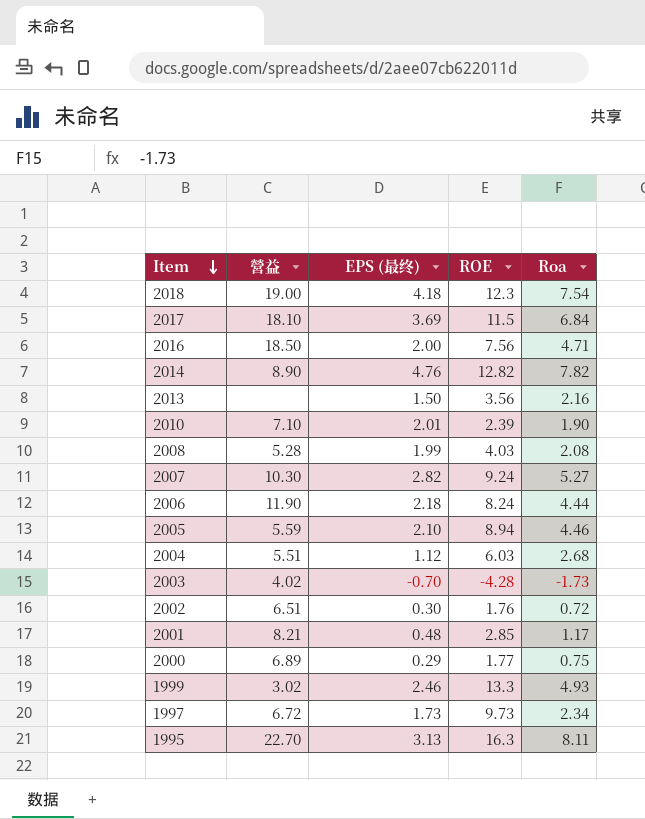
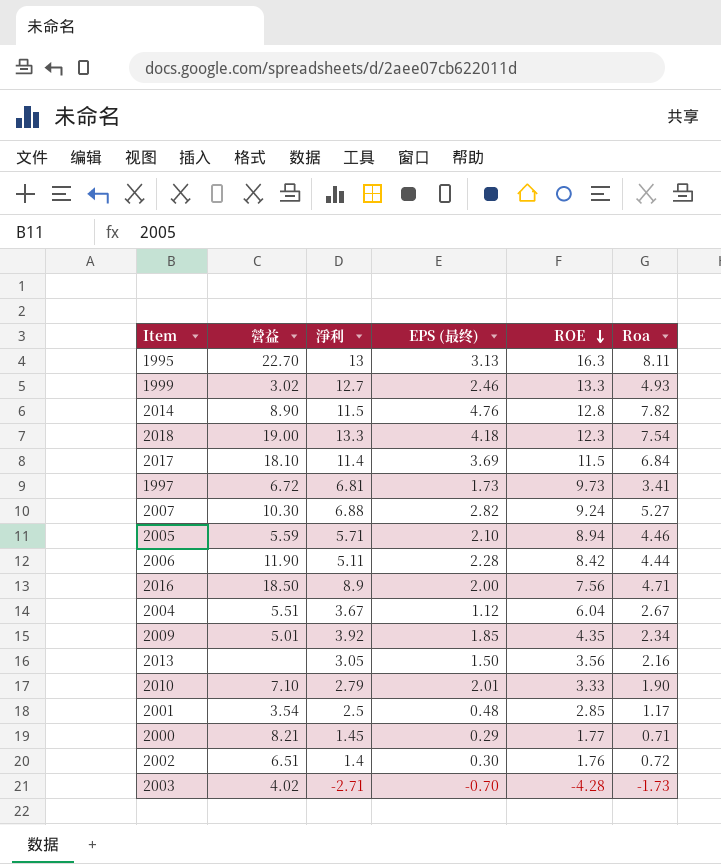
row order: Item descending -> ROE descending
column 淨利 | position: none -> 3
row 2008: 5.28 | 1.99 | 4.03 | 2.08 -> none
2014 | ROE: 12.82 -> 12.8
1997 | Roa: 2.34 -> 3.41
2006 | EPS (最终): 2.18 -> 2.28
2006 | ROE: 8.24 -> 8.42
2004 | ROE: 6.03 -> 6.04
2004 | Roa: 2.68 -> 2.67
row 2009: none -> 5.01 | 3.92 | 1.85 | 4.35 | 2.34
2010 | ROE: 2.39 -> 3.33
2001 | 營益: 8.21 -> 3.54
2000 | 營益: 6.89 -> 8.21
2000 | Roa: 0.75 -> 0.71

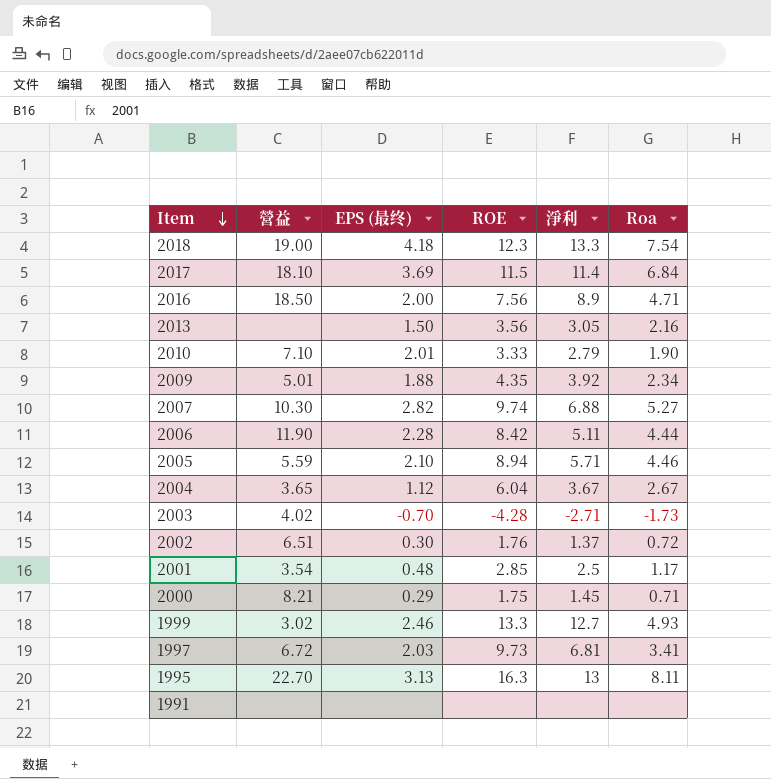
row order: ROE descending -> Item descending
column 淨利 | position: 3 -> 5
row 2014: 8.90 | 11.5 | 4.76 | 12.8 | 7.82 -> none
2009 | EPS (最终): 1.85 -> 1.88
2007 | ROE: 9.24 -> 9.74
2004 | 營益: 5.51 -> 3.65
2002 | 淨利: 1.4 -> 1.37
2000 | ROE: 1.77 -> 1.75
1997 | EPS (最终): 1.73 -> 2.03
row 1991: none -> none | none | none | none | none

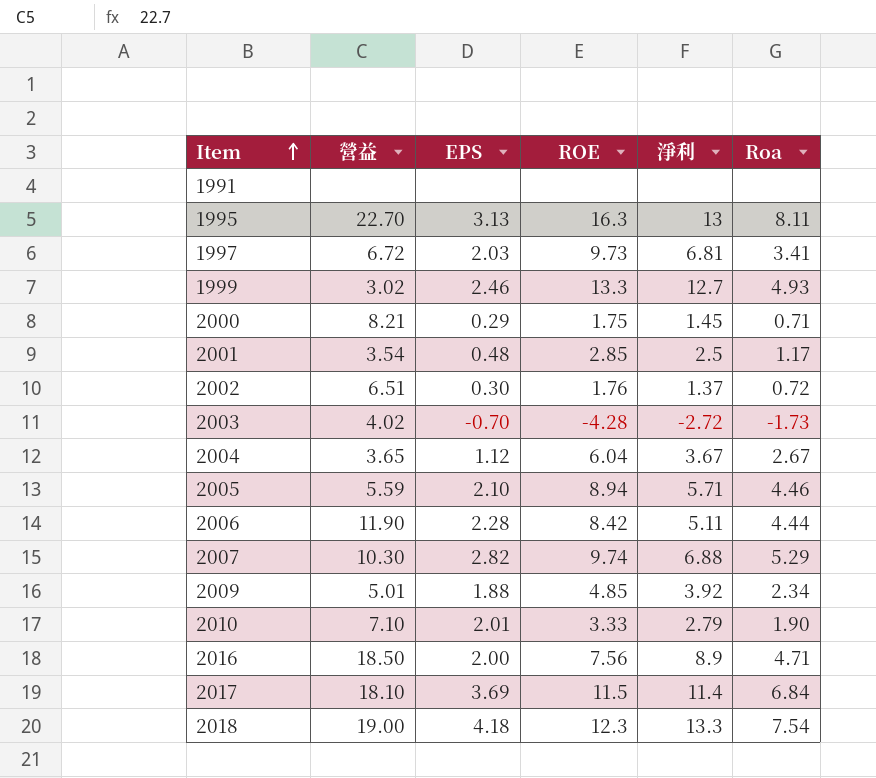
row order: Item descending -> Item ascending
column name: EPS (最终) -> EPS
row 2013: none | 1.50 | 3.56 | 3.05 | 2.16 -> none
2003 | 淨利: -2.71 -> -2.72
2007 | Roa: 5.27 -> 5.29
2009 | ROE: 4.35 -> 4.85

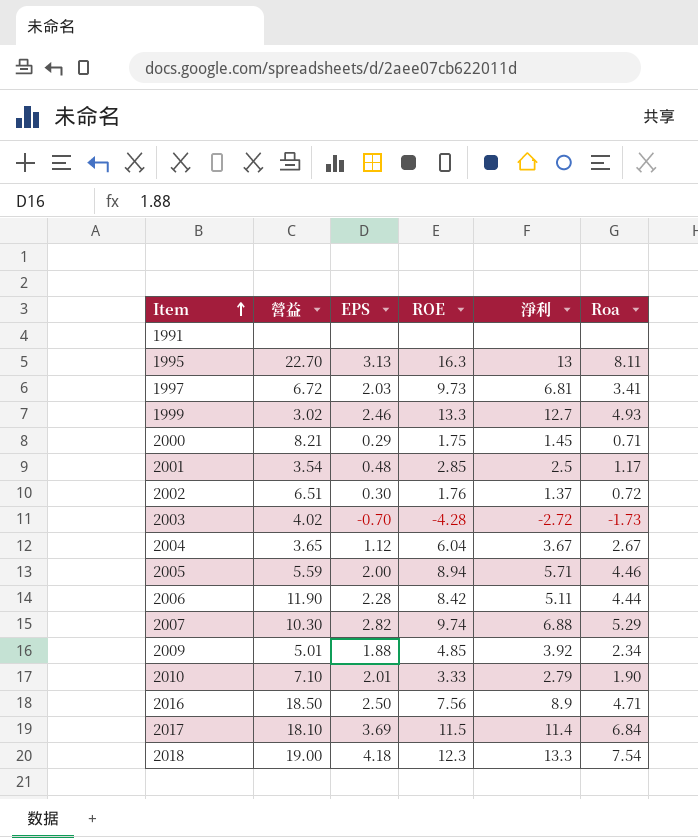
2005 | EPS: 2.10 -> 2.00
2016 | EPS: 2.00 -> 2.50

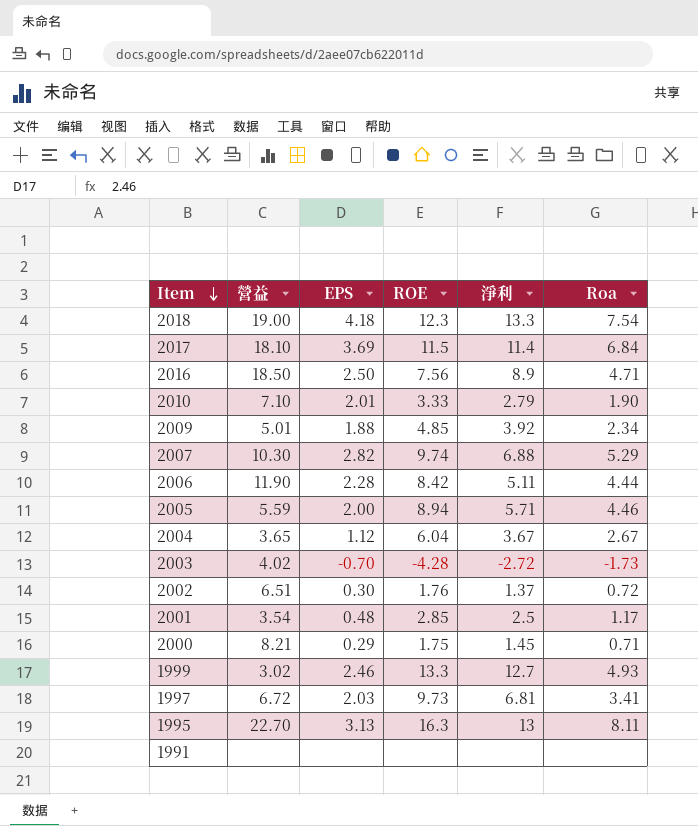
row order: Item ascending -> Item descending

